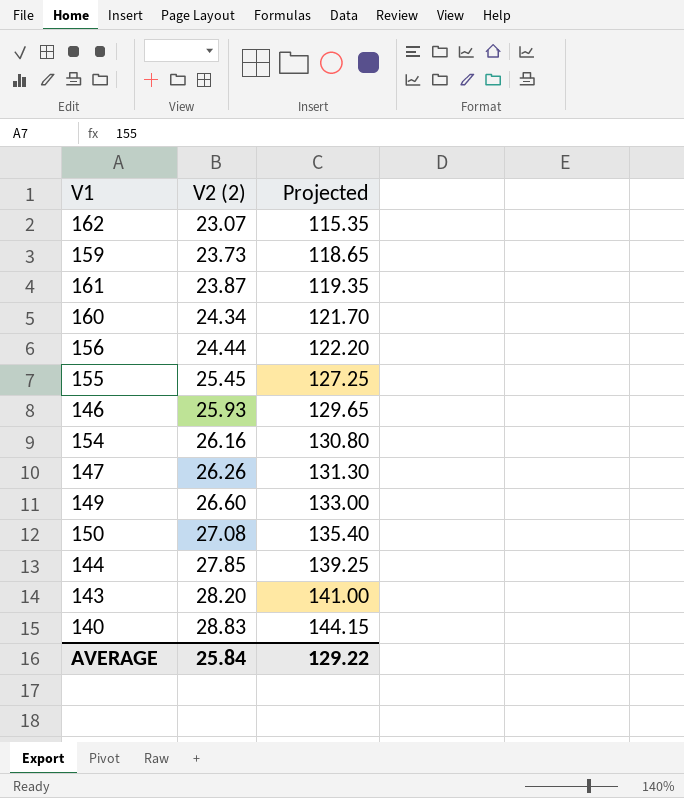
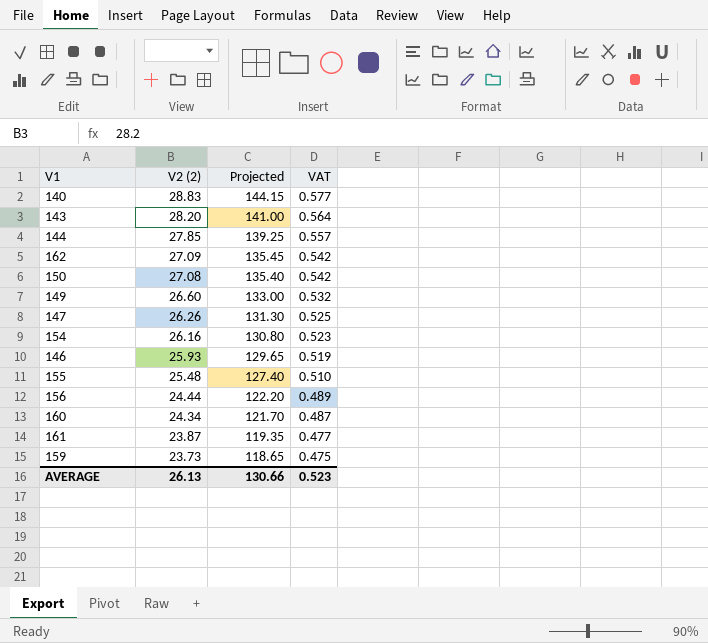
row order: V2 (2) ascending -> V2 (2) descending
column VAT | formula: none -> [V2 (2)] * 0.02
162 | V2 (2): 23.07 -> 27.09
162 | Projected: 115.35 -> 135.45
155 | V2 (2): 25.45 -> 25.48
155 | Projected: 127.25 -> 127.40
AVERAGE | V2 (2): 25.84 -> 26.13
AVERAGE | Projected: 129.22 -> 130.66

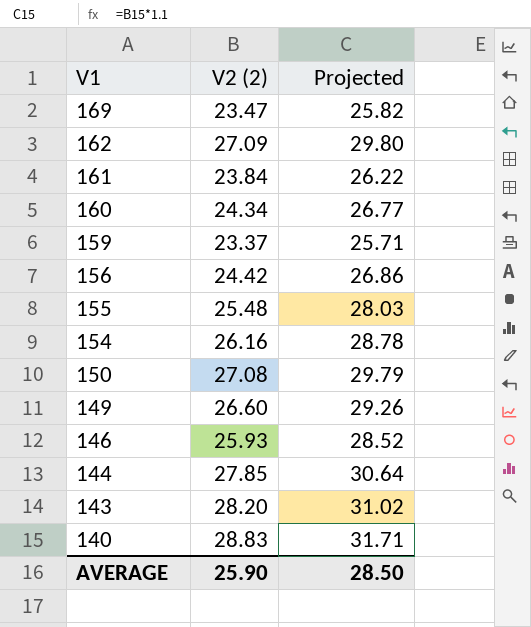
row order: V2 (2) descending -> V1 descending
column VAT | formula: [V2 (2)] * 0.02 -> none
column Projected | formula: [V2 (2)] * 5 -> [V2 (2)] * 1.1
row 147: 26.26 | 131.30 | 0.525 -> none
row 169: none -> 23.47 | 25.82
161 | V2 (2): 23.87 -> 23.84
159 | V2 (2): 23.73 -> 23.37
156 | V2 (2): 24.44 -> 24.42
AVERAGE | V2 (2): 26.13 -> 25.90
AVERAGE | Projected: 130.66 -> 28.50

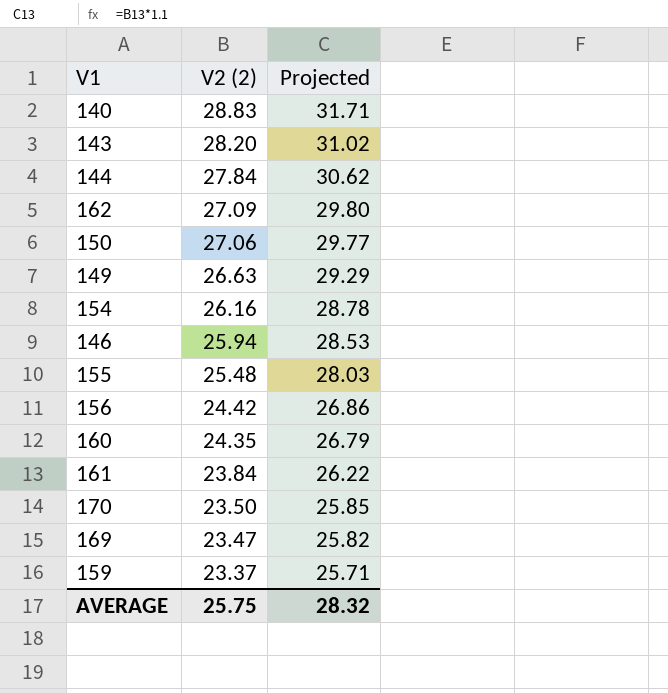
row order: V1 descending -> V2 (2) descending
144 | V2 (2): 27.85 -> 27.84
144 | Projected: 30.64 -> 30.62
150 | V2 (2): 27.08 -> 27.06
150 | Projected: 29.79 -> 29.77
149 | V2 (2): 26.60 -> 26.63
149 | Projected: 29.26 -> 29.29
146 | V2 (2): 25.93 -> 25.94
146 | Projected: 28.52 -> 28.53
160 | V2 (2): 24.34 -> 24.35
160 | Projected: 26.77 -> 26.79
row 170: none -> 23.50 | 25.85
AVERAGE | V2 (2): 25.90 -> 25.75
AVERAGE | Projected: 28.50 -> 28.32

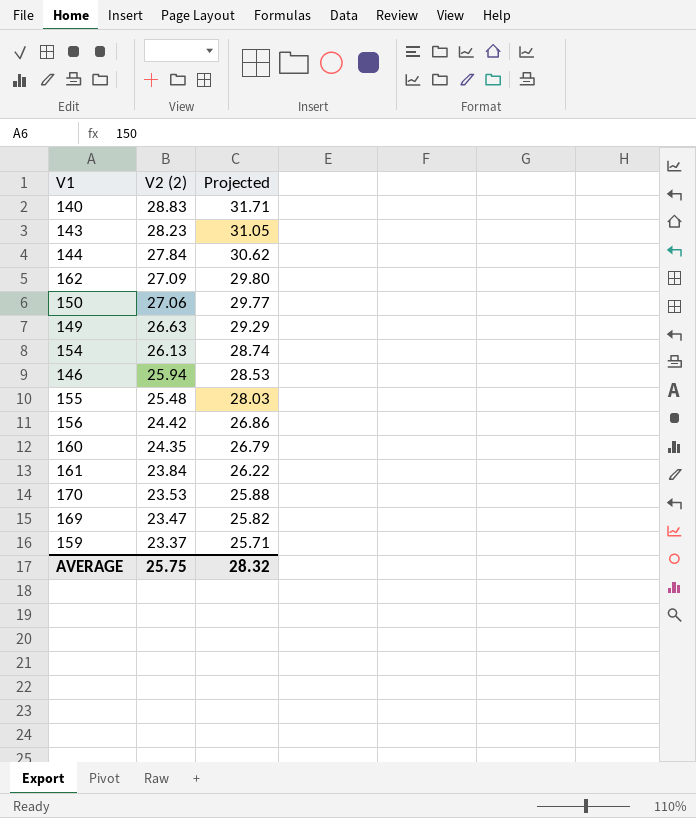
143 | V2 (2): 28.20 -> 28.23
143 | Projected: 31.02 -> 31.05
154 | V2 (2): 26.16 -> 26.13
154 | Projected: 28.78 -> 28.74
170 | V2 (2): 23.50 -> 23.53
170 | Projected: 25.85 -> 25.88

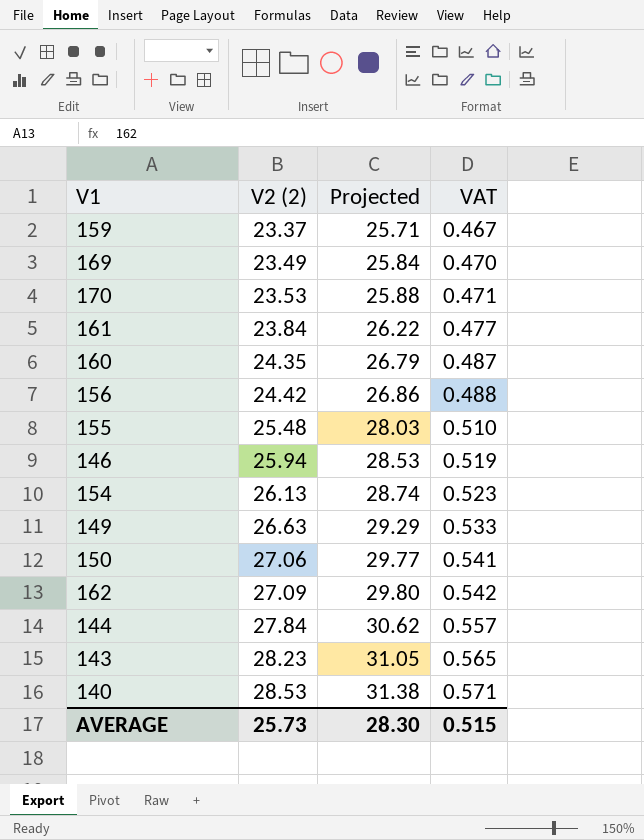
row order: V2 (2) descending -> V2 (2) ascending
column VAT | formula: none -> [V2 (2)] * 0.02
169 | V2 (2): 23.47 -> 23.49
169 | Projected: 25.82 -> 25.84
140 | V2 (2): 28.83 -> 28.53
140 | Projected: 31.71 -> 31.38
AVERAGE | V2 (2): 25.75 -> 25.73
AVERAGE | Projected: 28.32 -> 28.30

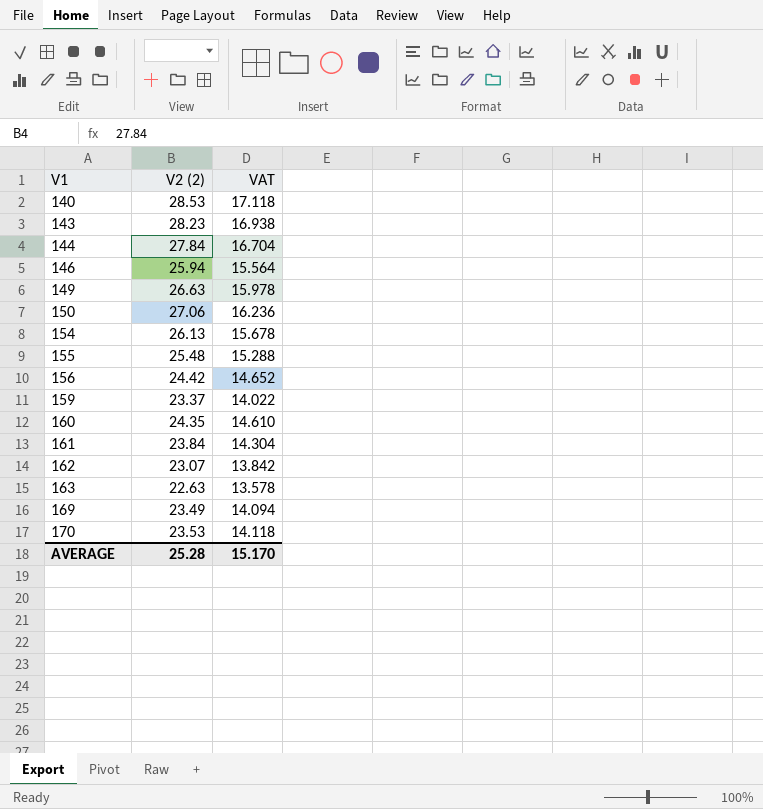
row order: V2 (2) ascending -> V1 ascending
column Projected | formula: [V2 (2)] * 1.1 -> none
column VAT | formula: [V2 (2)] * 0.02 -> [V2 (2)] * 0.6
162 | V2 (2): 27.09 -> 23.07
row 163: none -> 22.63 | 13.578
AVERAGE | V2 (2): 25.73 -> 25.28
AVERAGE | VAT: 0.515 -> 15.170

